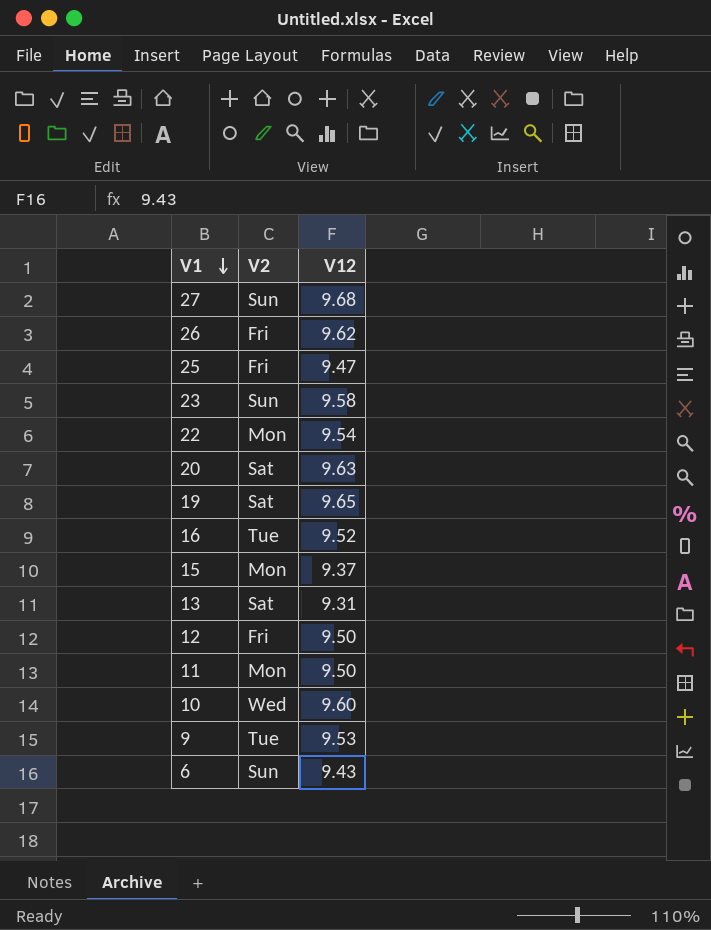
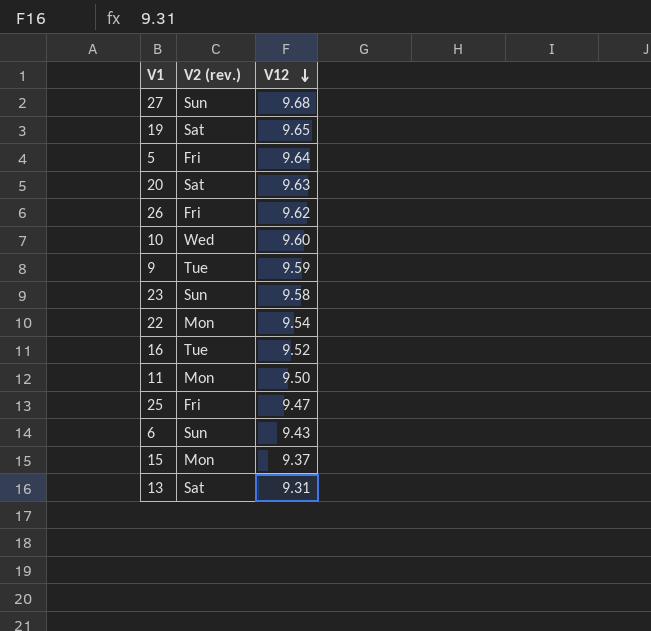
row order: V1 descending -> V12 descending
column name: V2 -> V2 (rev.)
row 12: Fri | 9.50 -> none
row 5: none -> Fri | 9.64
9 | V12: 9.53 -> 9.59

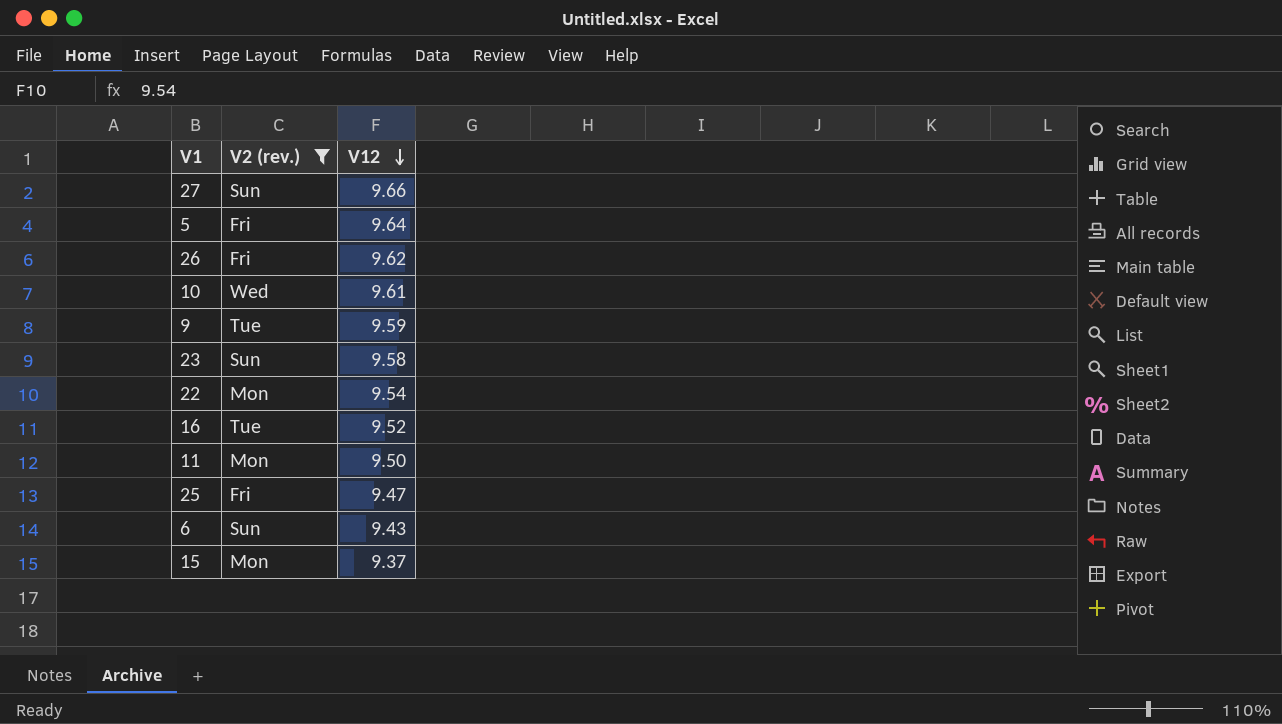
filter: none -> V2 (rev.) != Sat
27 | V12: 9.68 -> 9.66
10 | V12: 9.60 -> 9.61

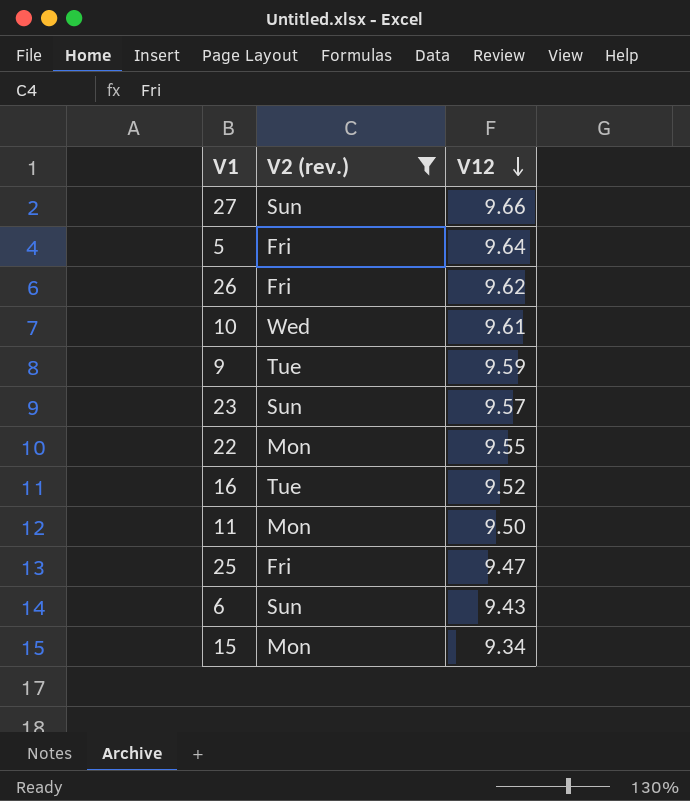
23 | V12: 9.58 -> 9.57
22 | V12: 9.54 -> 9.55
15 | V12: 9.37 -> 9.34

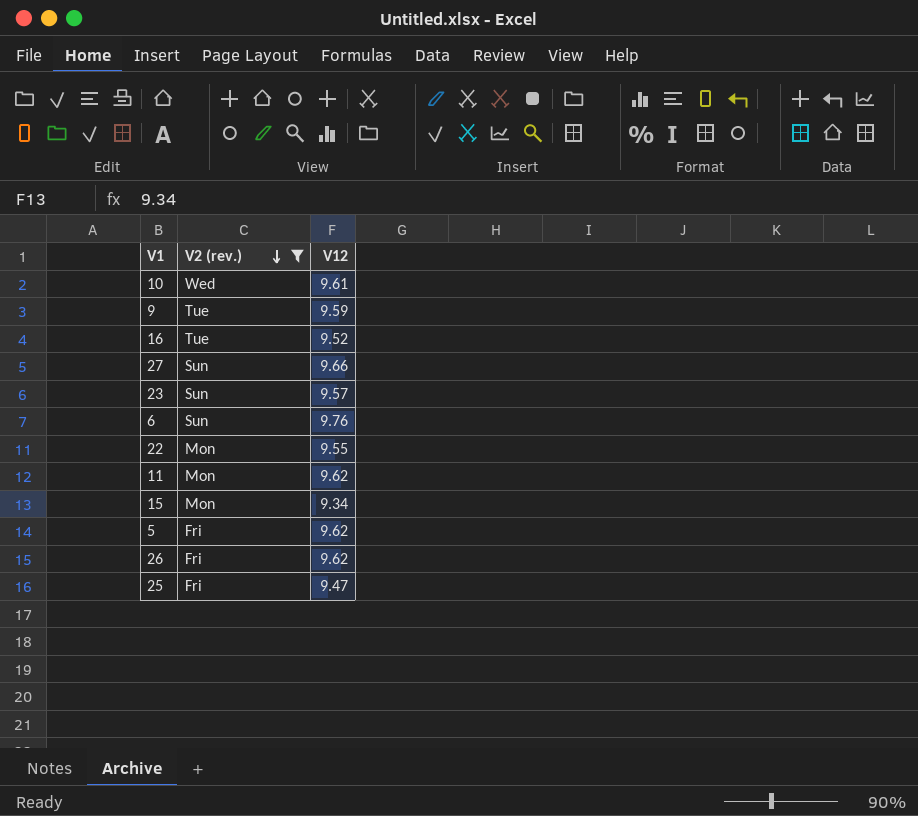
row order: V12 descending -> V2 (rev.) descending
6 | V12: 9.43 -> 9.76
11 | V12: 9.50 -> 9.62
5 | V12: 9.64 -> 9.62

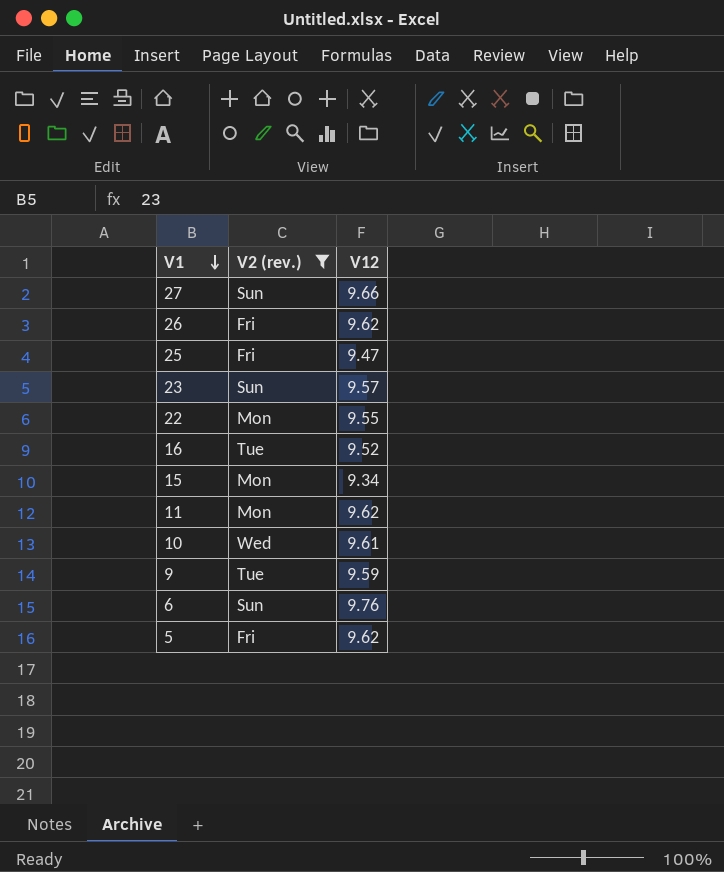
row order: V2 (rev.) descending -> V1 descending

